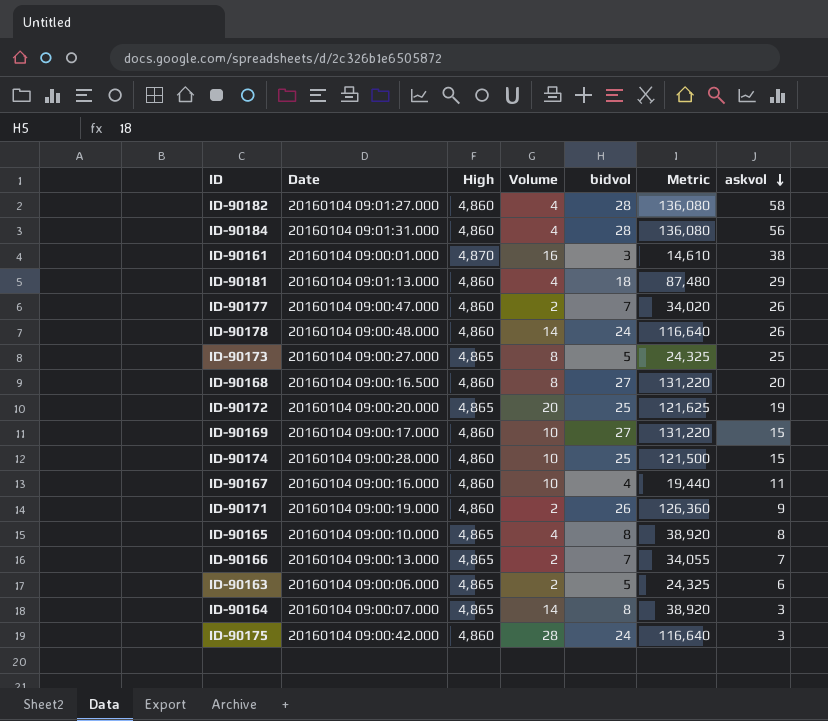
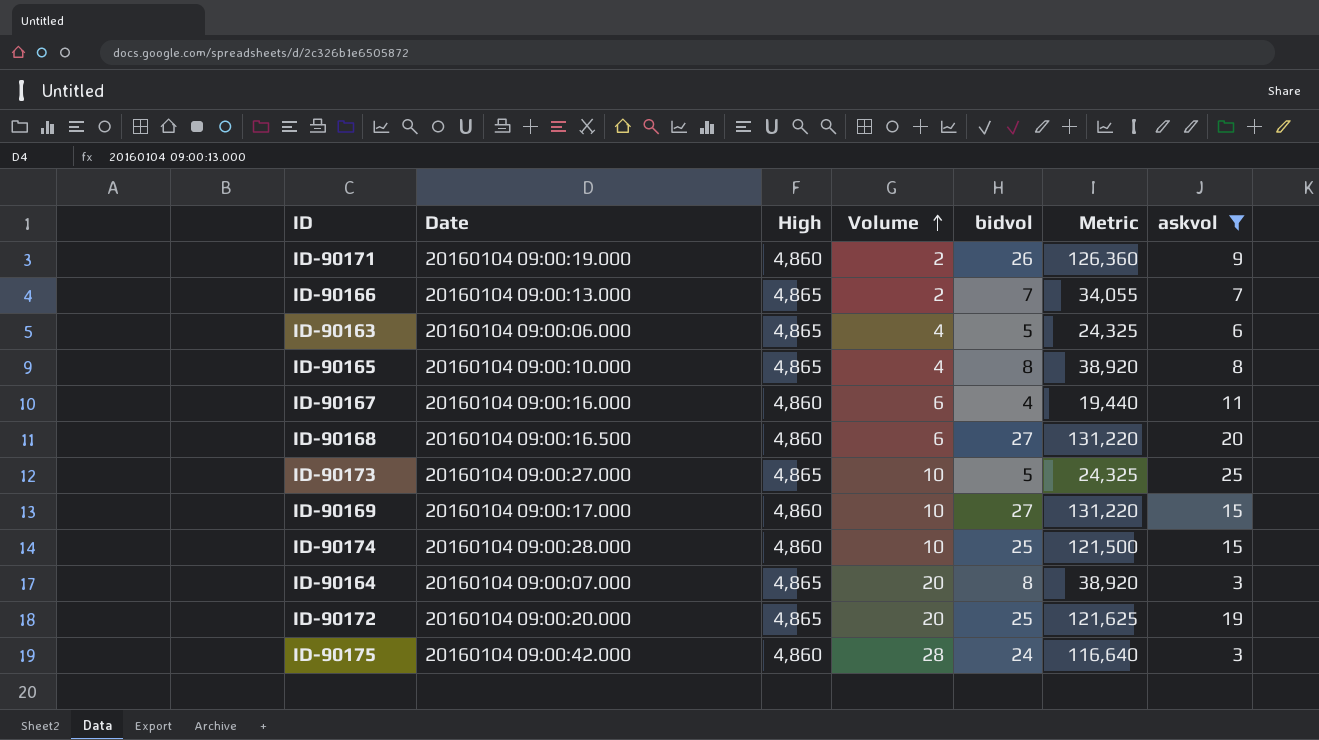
filter: none -> askvol <= 25
row order: askvol descending -> Volume ascending
ID-90163 | Volume: 2 -> 4
ID-90167 | Volume: 10 -> 6
ID-90168 | Volume: 8 -> 6
ID-90173 | Volume: 8 -> 10
ID-90164 | Volume: 14 -> 20

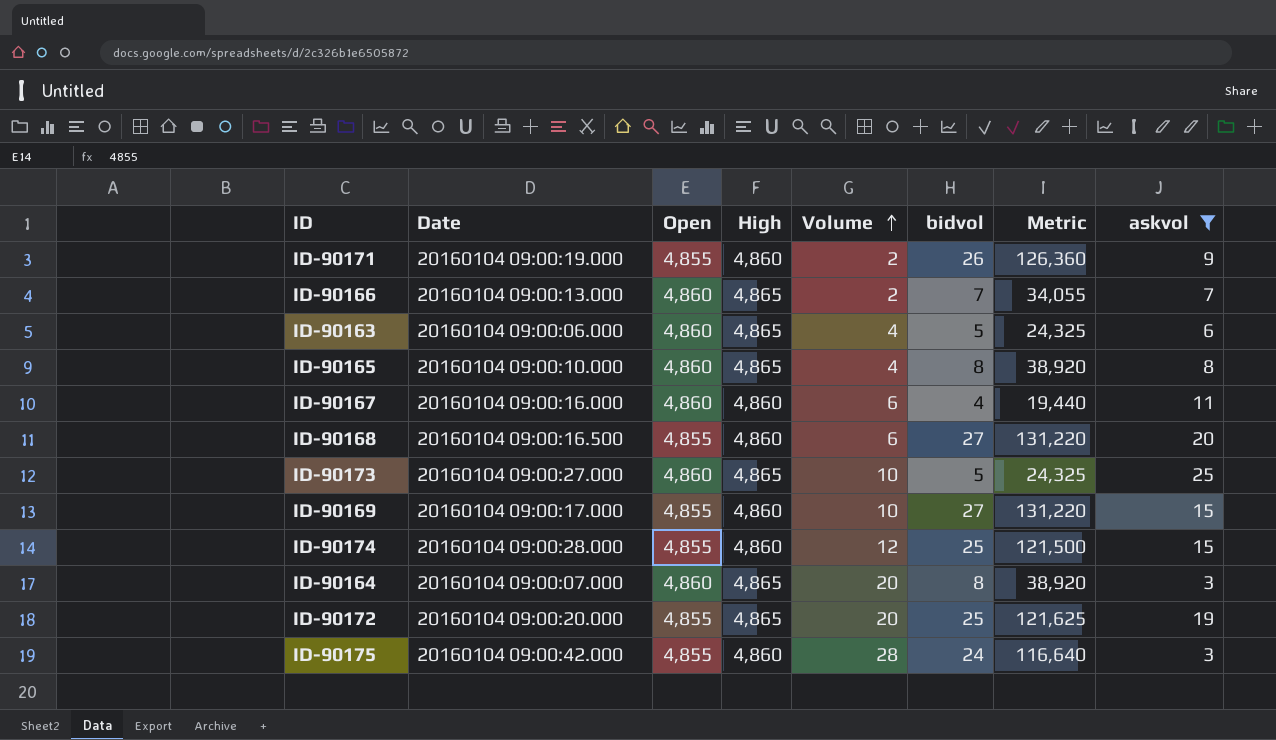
column Open | position: none -> 3
ID-90174 | Volume: 10 -> 12

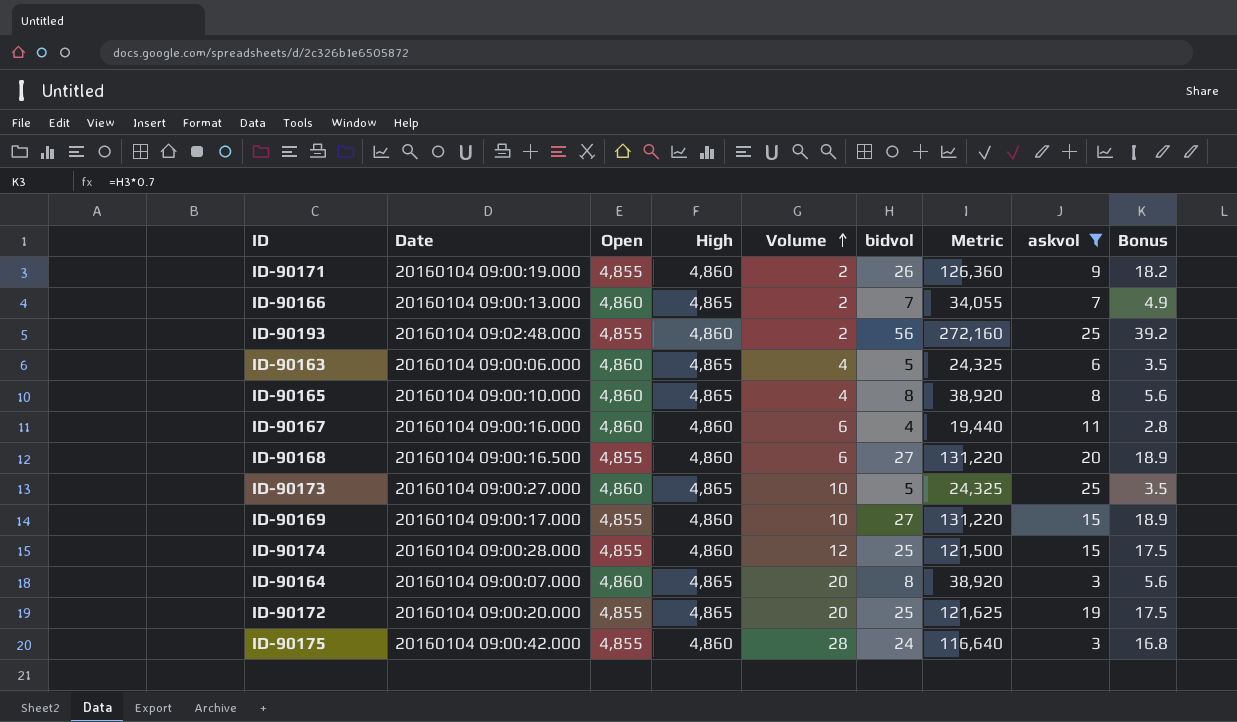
column Bonus | formula: none -> [bidvol] * 0.7
row ID-90193: none -> 20160104 09:02:48.000 | 4,855 | 4,860 | 2 | 56 | 272,160 | 25 | 39.2

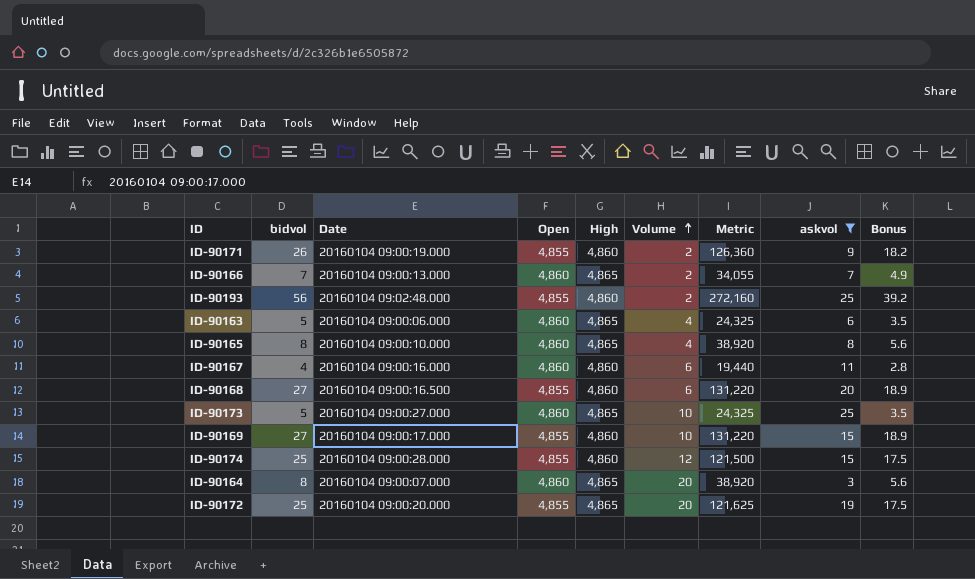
column bidvol | position: 6 -> 2
row ID-90175: 20160104 09:00:42.000 | 4,855 | 4,860 | 28 | 24 | 116,640 | 3 | 16.8 -> none

